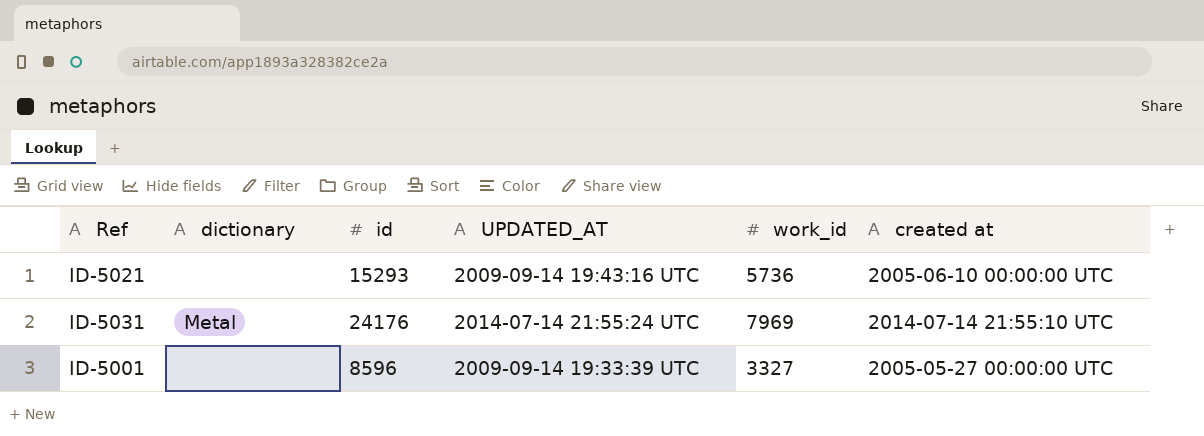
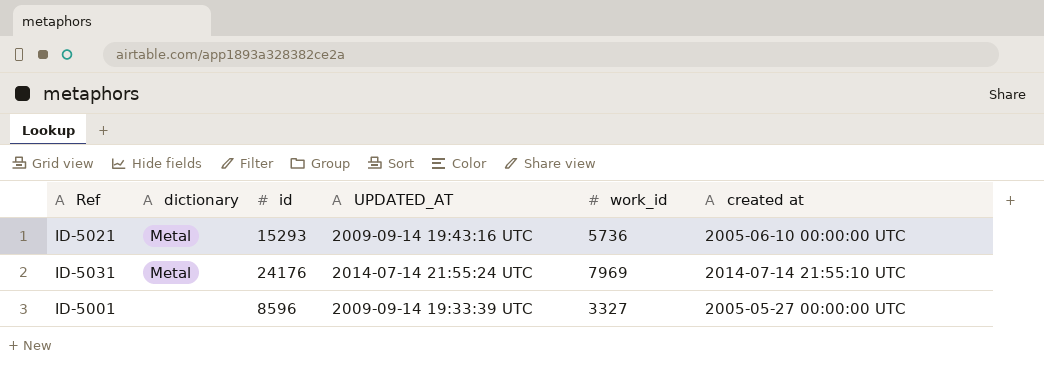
ID-5021 | dictionary: none -> Metal

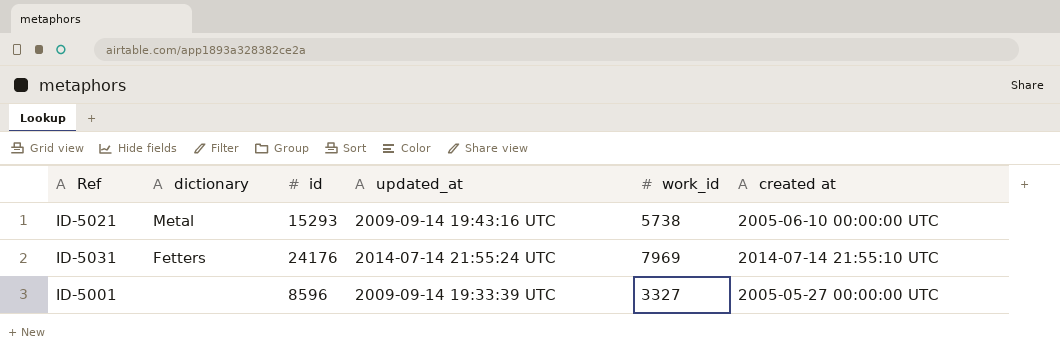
column name: UPDATED_AT -> updated_at
ID-5021 | work_id: 5736 -> 5738
ID-5031 | dictionary: Metal -> Fetters

